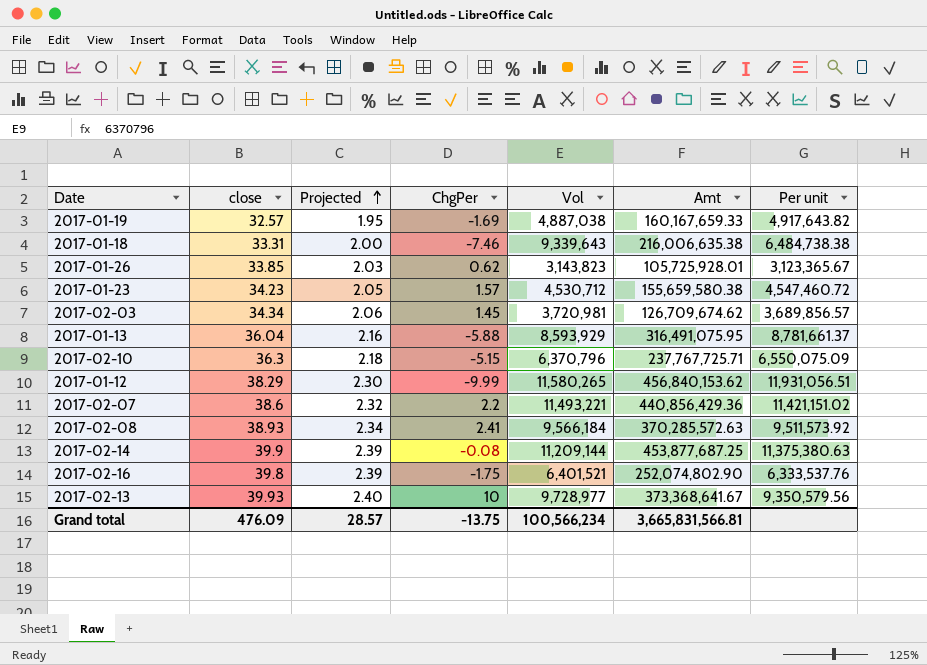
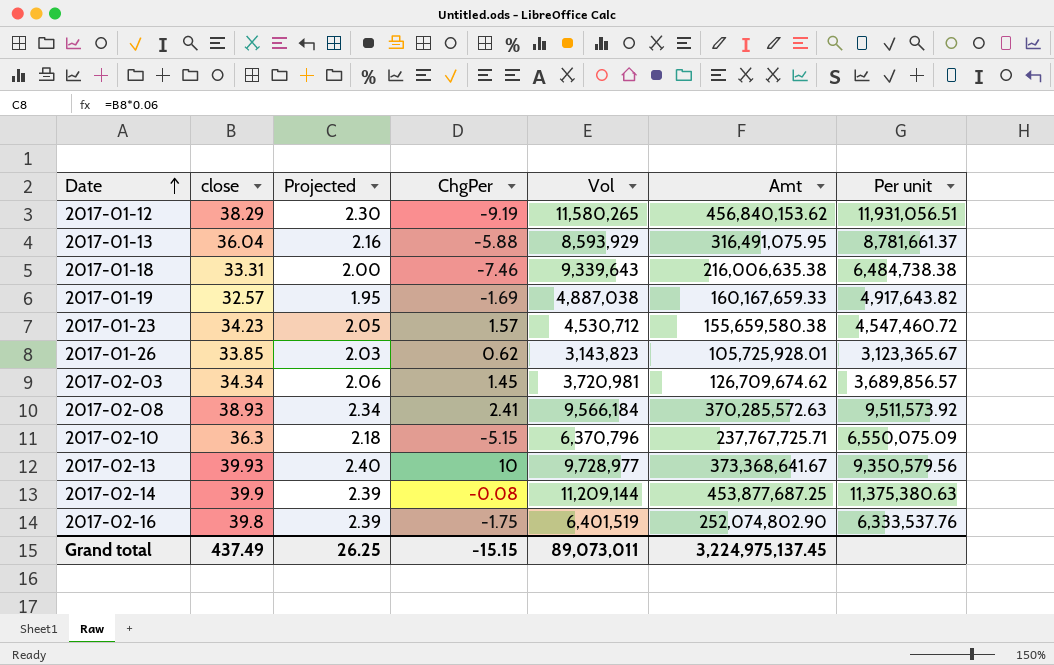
row order: Projected ascending -> Date ascending
row 2017-02-07: 38.6 | 2.32 | 2.2 | 11,493,221 | 440,856,429.36 | 11,421,151.02 -> none
2017-01-12 | ChgPer: -9.99 -> -9.19
2017-02-16 | Vol: 6,401,521 -> 6,401,519
Grand total | close: 476.09 -> 437.49
Grand total | Projected: 28.57 -> 26.25
Grand total | ChgPer: -13.75 -> -15.15
Grand total | Vol: 100,566,234 -> 89,073,011
Grand total | Amt: 3,665,831,566.81 -> 3,224,975,137.45

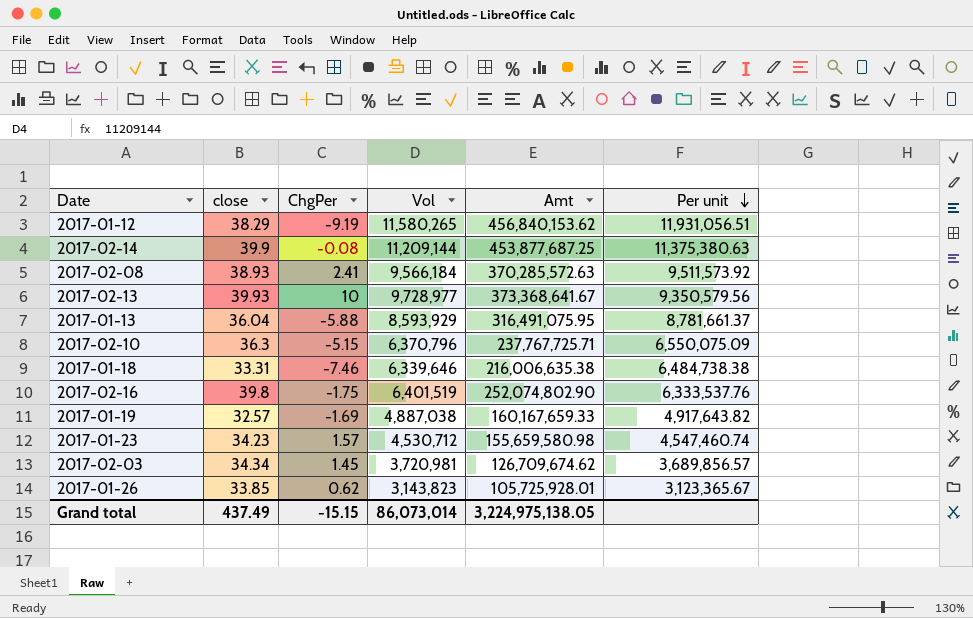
row order: Date ascending -> Per unit descending
column Projected | formula: [close] * 0.06 -> none
2017-01-18 | Vol: 9,339,643 -> 6,339,646
2017-01-23 | Amt: 155,659,580.38 -> 155,659,580.98
2017-01-23 | Per unit: 4,547,460.72 -> 4,547,460.74
Grand total | Vol: 89,073,011 -> 86,073,014
Grand total | Amt: 3,224,975,137.45 -> 3,224,975,138.05

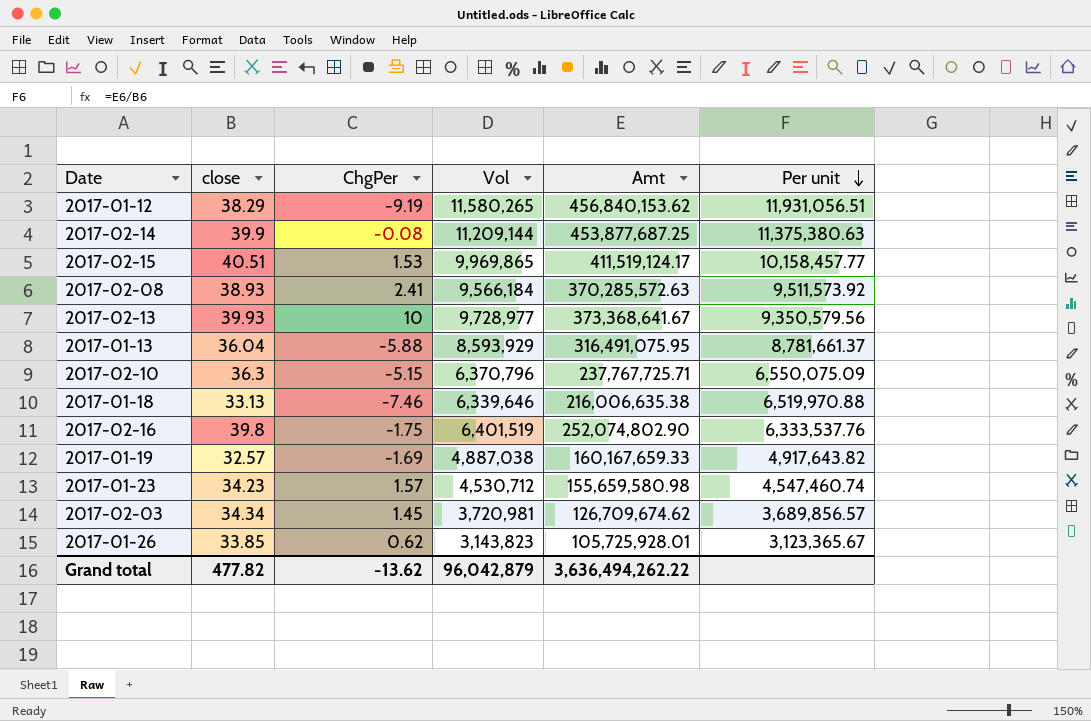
row 2017-02-15: none -> 40.51 | 1.53 | 9,969,865 | 411,519,124.17 | 10,158,457.77
2017-01-18 | close: 33.31 -> 33.13
2017-01-18 | Per unit: 6,484,738.38 -> 6,519,970.88
Grand total | close: 437.49 -> 477.82
Grand total | ChgPer: -15.15 -> -13.62
Grand total | Vol: 86,073,014 -> 96,042,879
Grand total | Amt: 3,224,975,138.05 -> 3,636,494,262.22

